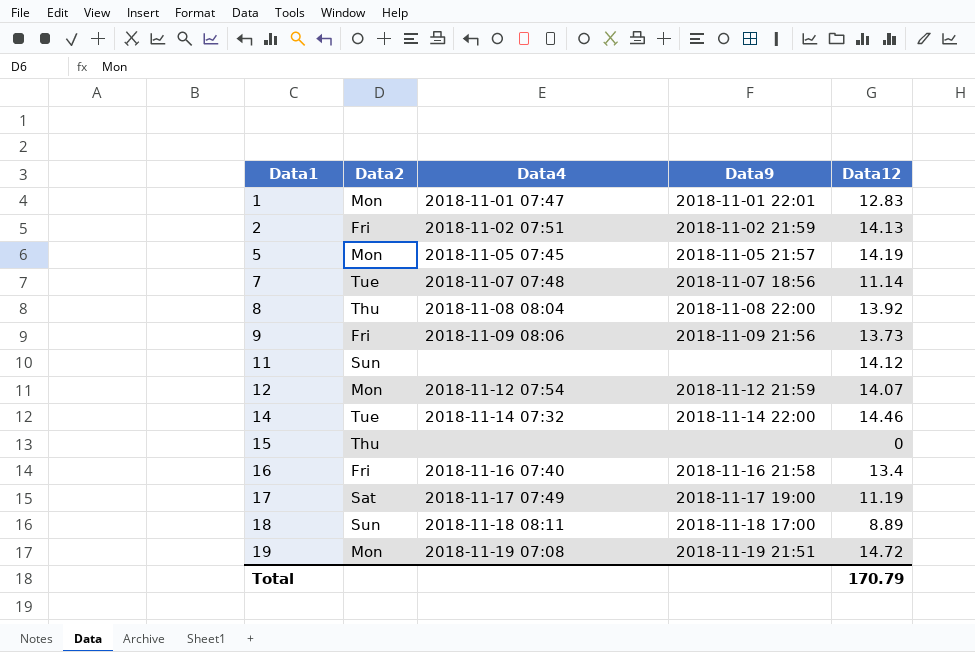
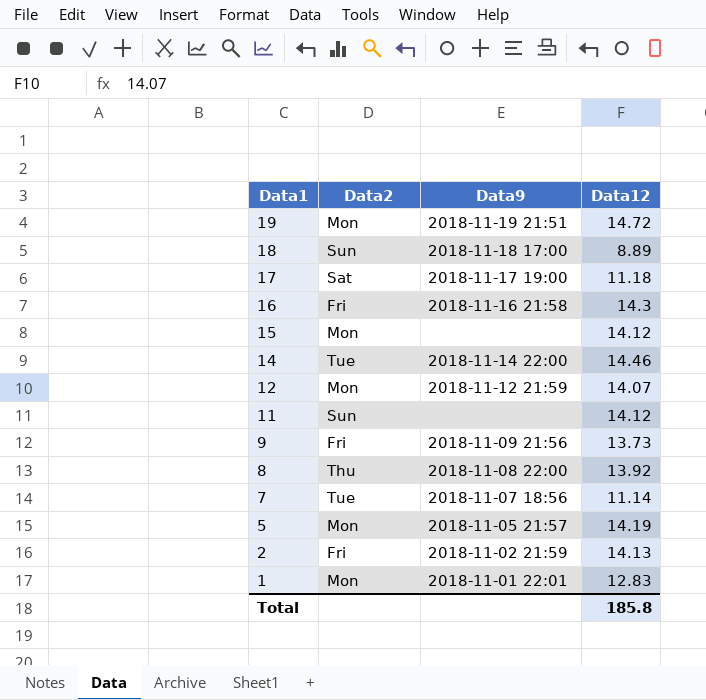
row order: Data1 ascending -> Data1 descending
column Data4 | position: 3 -> none
17 | Data12: 11.19 -> 11.18
16 | Data12: 13.4 -> 14.3
15 | Data2: Thu -> Mon
15 | Data12: 0 -> 14.12
Total | Data12: 170.79 -> 185.8

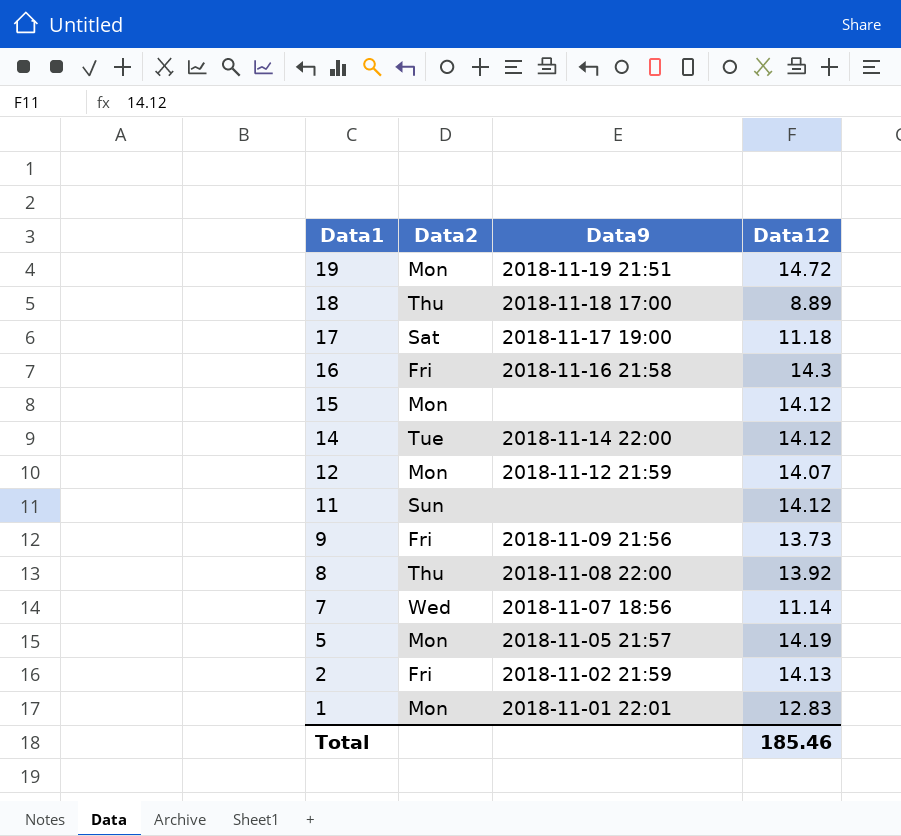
18 | Data2: Sun -> Thu
14 | Data12: 14.46 -> 14.12
7 | Data2: Tue -> Wed
Total | Data12: 185.8 -> 185.46

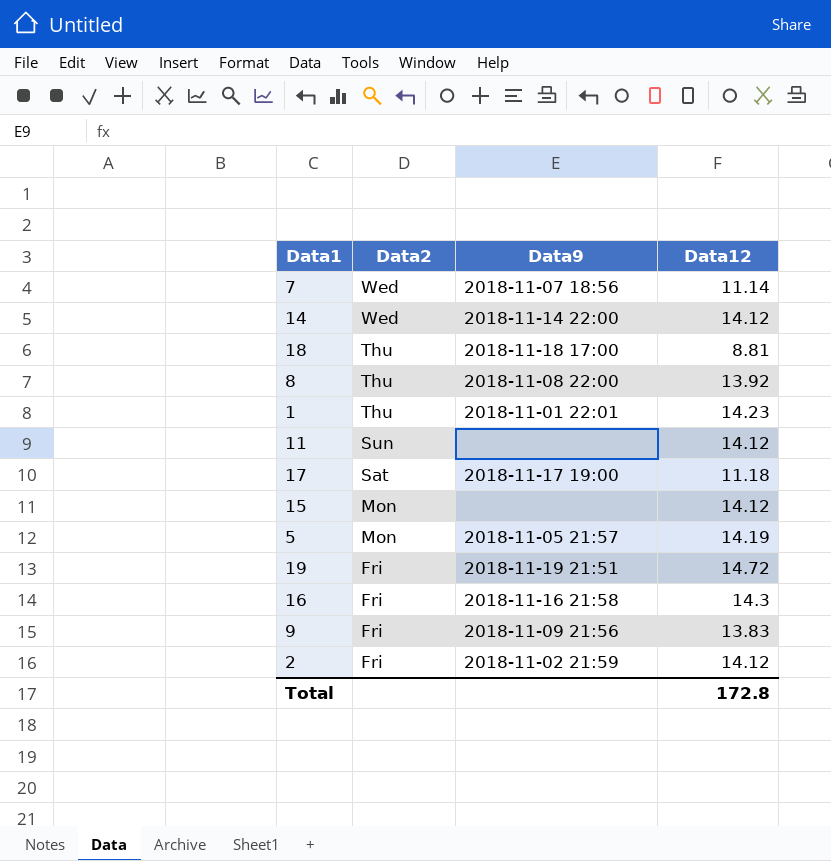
row order: Data1 descending -> Data2 descending
row 12: Mon | 2018-11-12 21:59 | 14.07 -> none
14 | Data2: Tue -> Wed
18 | Data12: 8.89 -> 8.81
1 | Data2: Mon -> Thu
1 | Data12: 12.83 -> 14.23
19 | Data2: Mon -> Fri
9 | Data12: 13.73 -> 13.83
2 | Data12: 14.13 -> 14.12
Total | Data12: 185.46 -> 172.8

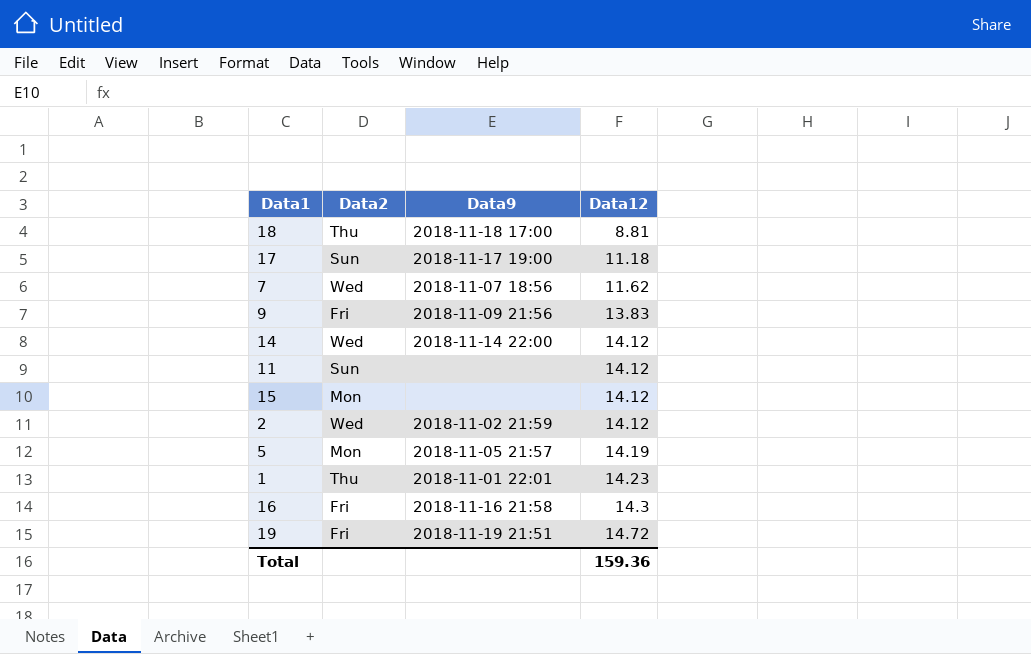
row order: Data2 descending -> Data12 ascending
row 8: Thu | 2018-11-08 22:00 | 13.92 -> none
17 | Data2: Sat -> Sun
7 | Data12: 11.14 -> 11.62
2 | Data2: Fri -> Wed
Total | Data12: 172.8 -> 159.36

